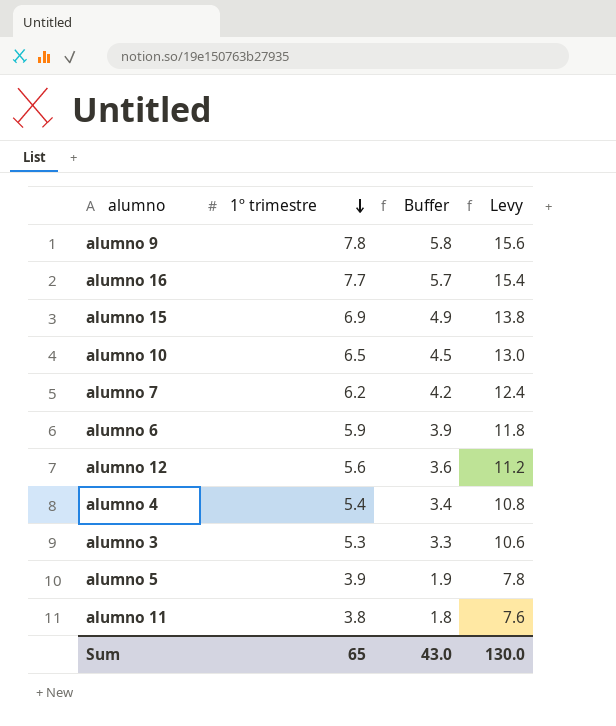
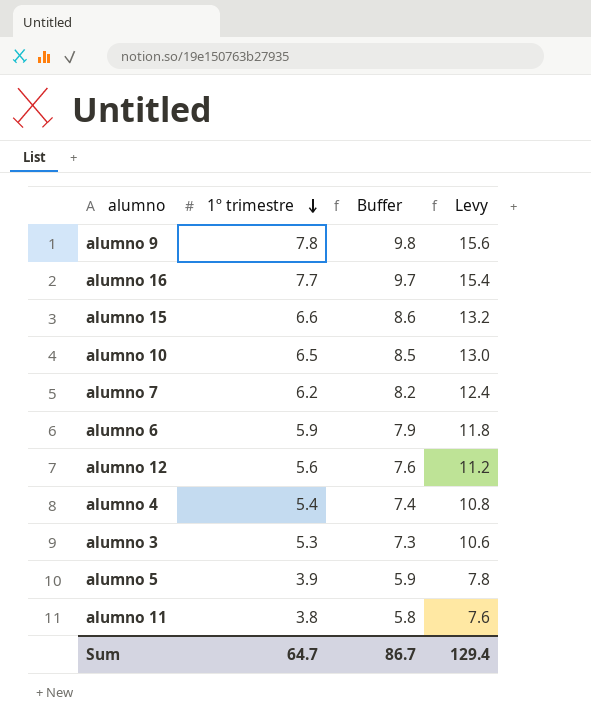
column Buffer | formula: [1º trimestre] - 2 -> [1º trimestre] + 2
alumno 15 | 1º trimestre: 6.9 -> 6.6
alumno 15 | Levy: 13.8 -> 13.2
Sum | 1º trimestre: 65 -> 64.7
Sum | Buffer: 43.0 -> 86.7
Sum | Levy: 130.0 -> 129.4

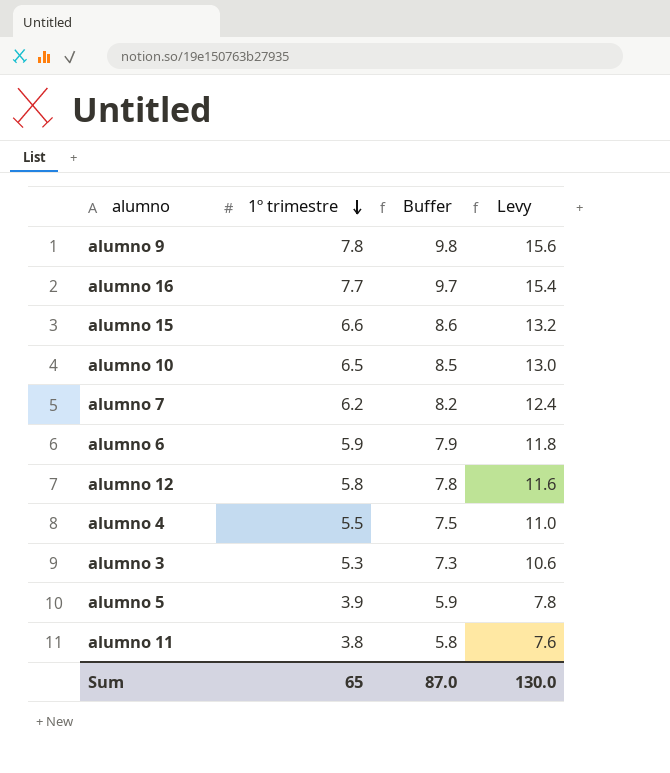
alumno 12 | 1º trimestre: 5.6 -> 5.8
alumno 12 | Buffer: 7.6 -> 7.8
alumno 12 | Levy: 11.2 -> 11.6
alumno 4 | 1º trimestre: 5.4 -> 5.5
alumno 4 | Buffer: 7.4 -> 7.5
alumno 4 | Levy: 10.8 -> 11.0
Sum | 1º trimestre: 64.7 -> 65
Sum | Buffer: 86.7 -> 87.0
Sum | Levy: 129.4 -> 130.0

